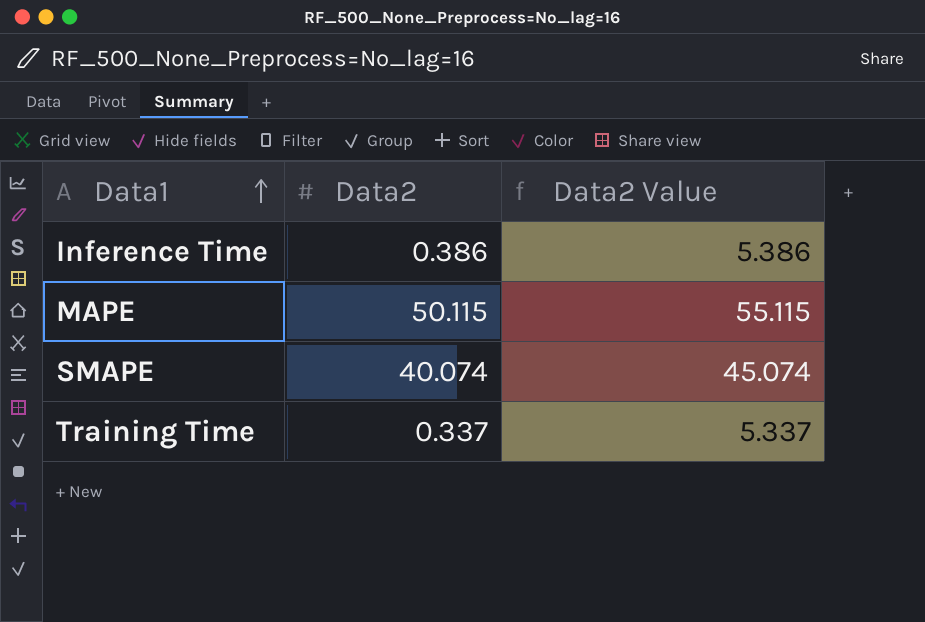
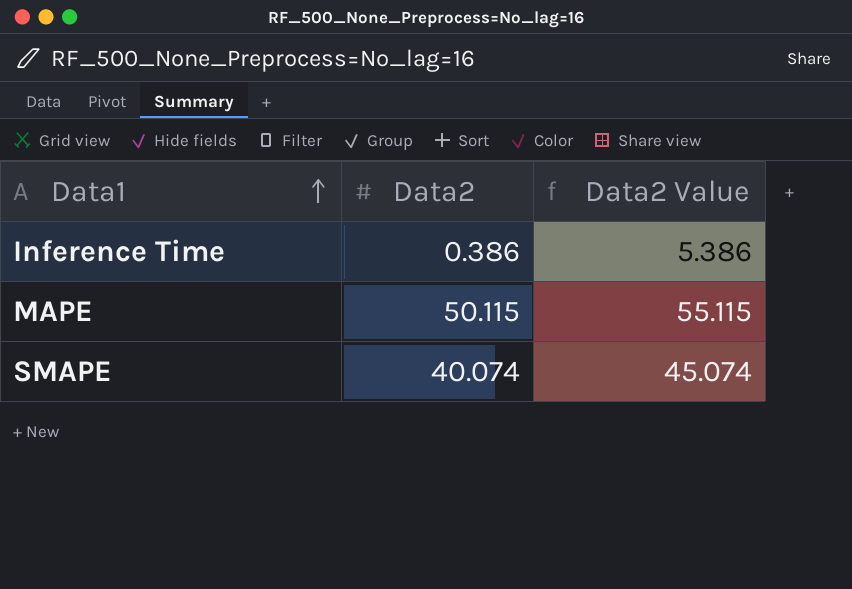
row Training Time: 0.337 | 5.337 -> none

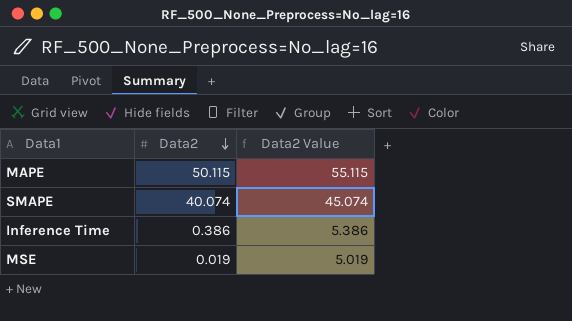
row order: Data1 ascending -> Data2 descending
row MSE: none -> 0.019 | 5.019

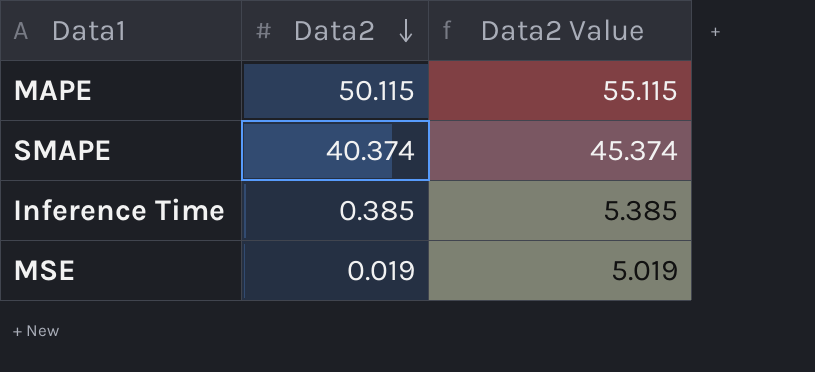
SMAPE | Data2: 40.074 -> 40.374
SMAPE | Data2 Value: 45.074 -> 45.374
Inference Time | Data2: 0.386 -> 0.385
Inference Time | Data2 Value: 5.386 -> 5.385

